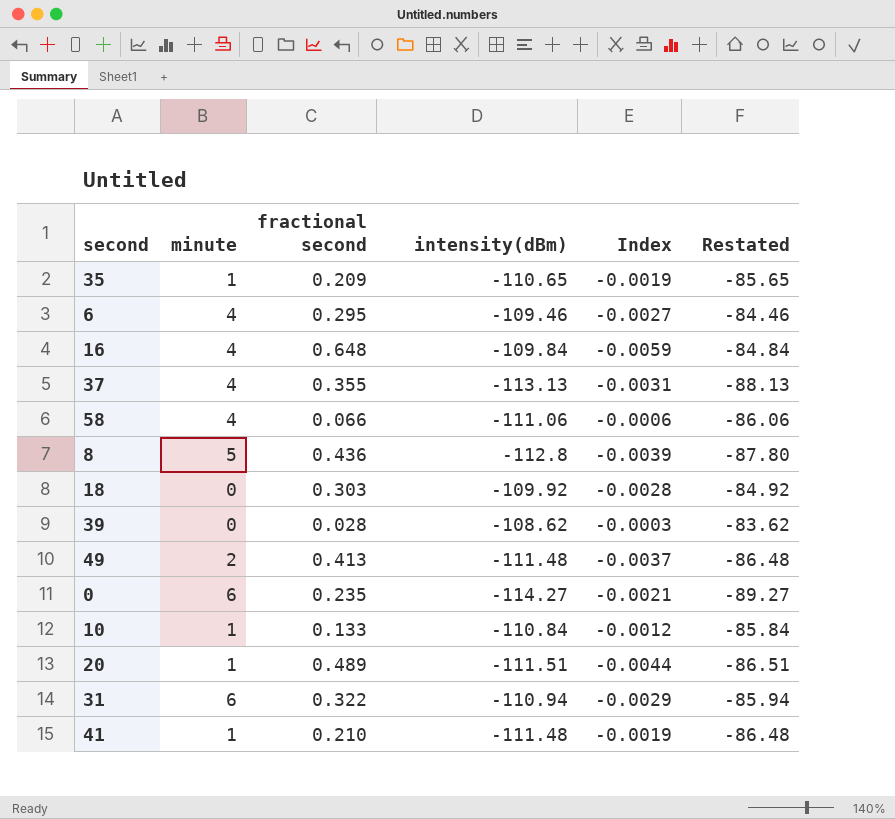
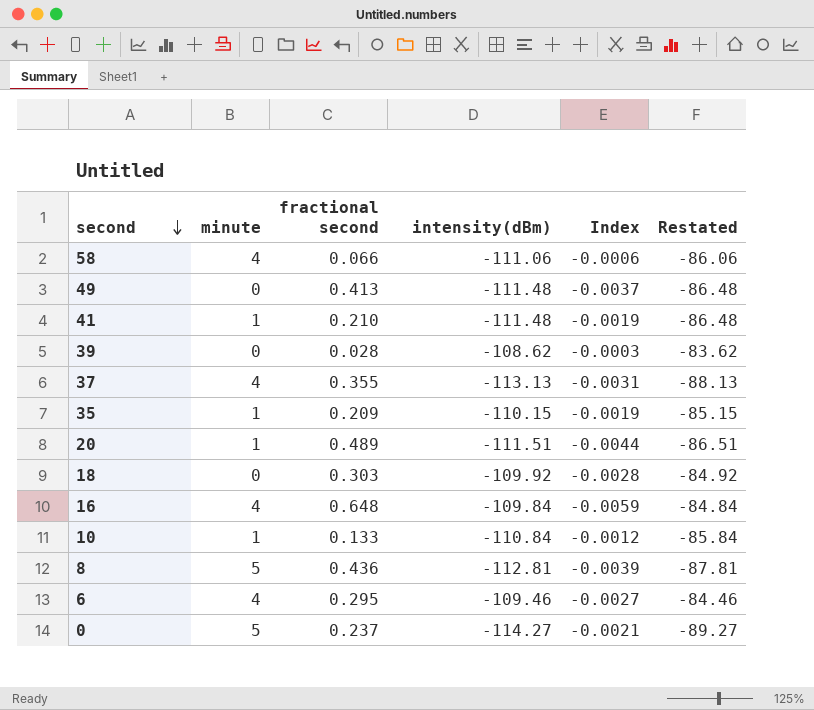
row order: none -> second descending
row 31: 6 | 0.322 | -110.94 | -0.0029 | -85.94 -> none
49 | minute: 2 -> 0
35 | intensity(dBm): -110.65 -> -110.15
35 | Restated: -85.65 -> -85.15
8 | intensity(dBm): -112.8 -> -112.81
8 | Restated: -87.80 -> -87.81
0 | minute: 6 -> 5
0 | fractional second: 0.235 -> 0.237

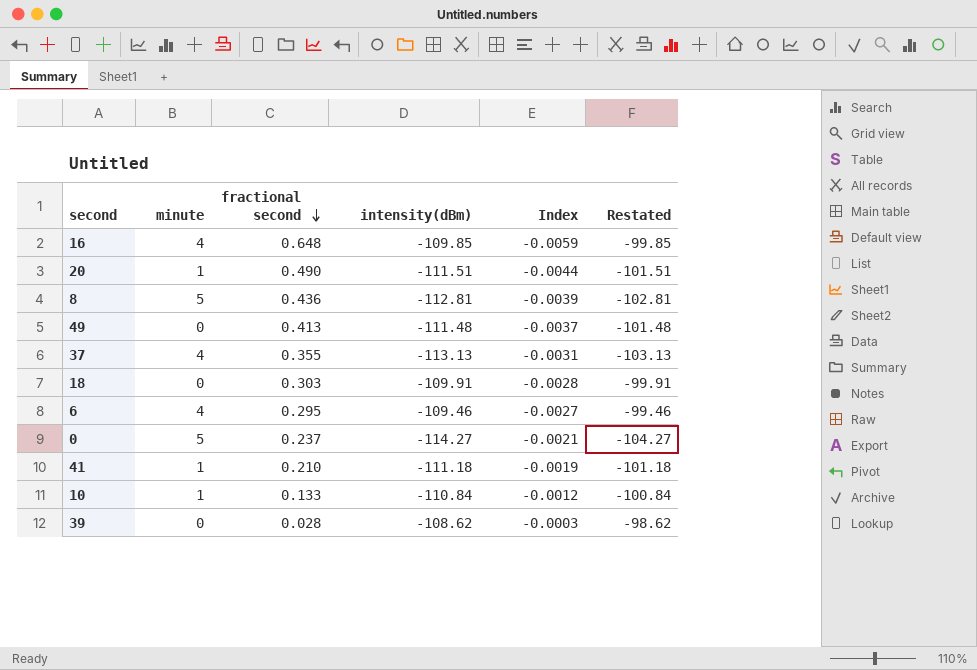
row order: second descending -> fractional second descending
column Restated | formula: [intensity(dBm)] + 25 -> [intensity(dBm)] + 10
row 58: 4 | 0.066 | -111.06 | -0.0006 | -86.06 -> none
row 35: 1 | 0.209 | -110.15 | -0.0019 | -85.15 -> none
16 | intensity(dBm): -109.84 -> -109.85
20 | fractional second: 0.489 -> 0.490
18 | intensity(dBm): -109.92 -> -109.91
41 | intensity(dBm): -111.48 -> -111.18

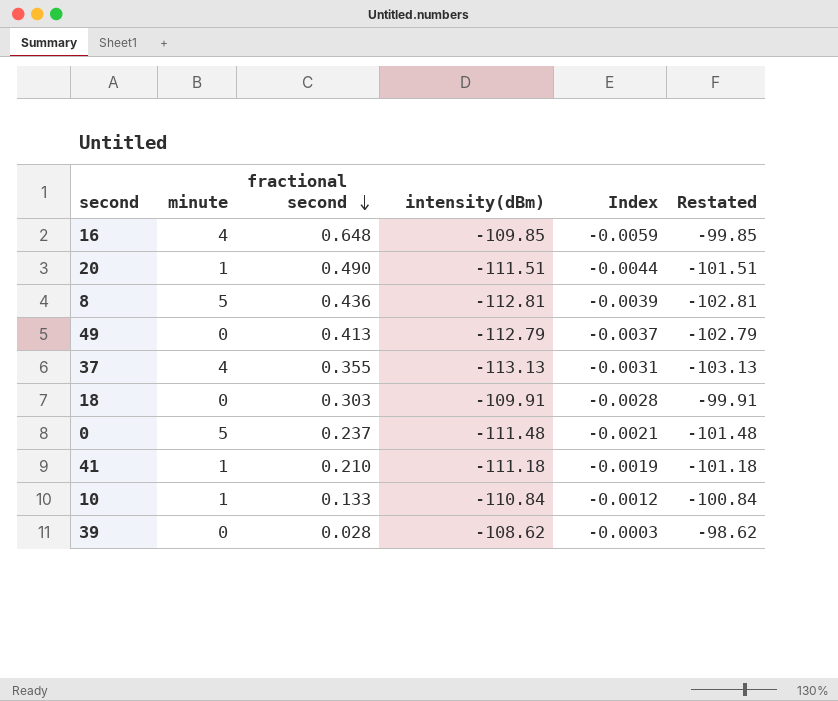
row 6: 4 | 0.295 | -109.46 | -0.0027 | -99.46 -> none
49 | intensity(dBm): -111.48 -> -112.79
49 | Restated: -101.48 -> -102.79
0 | intensity(dBm): -114.27 -> -111.48
0 | Restated: -104.27 -> -101.48

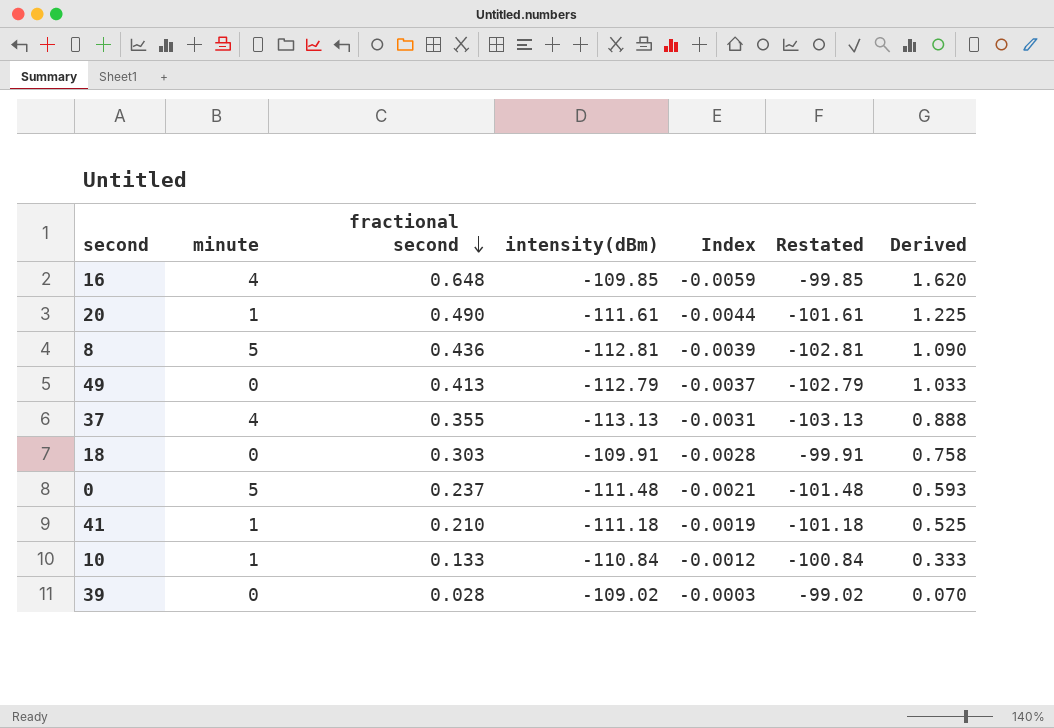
column Derived | formula: none -> [fractional second] * 2.5
20 | intensity(dBm): -111.51 -> -111.61
20 | Restated: -101.51 -> -101.61
39 | intensity(dBm): -108.62 -> -109.02
39 | Restated: -98.62 -> -99.02

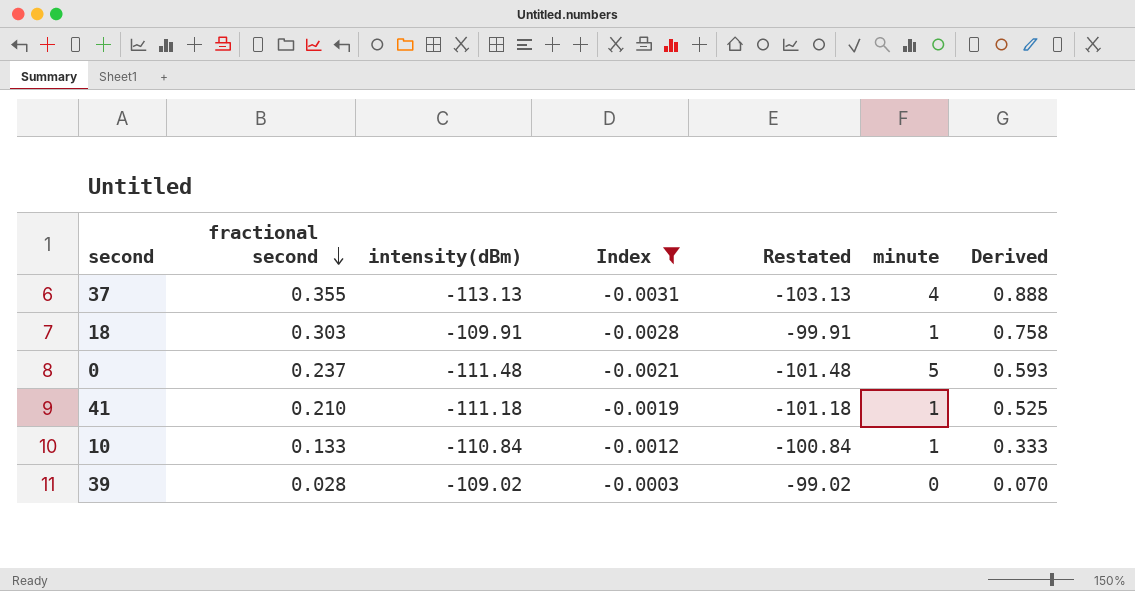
filter: none -> Index >= -0.0031
column minute | position: 2 -> 6
18 | minute: 0 -> 1

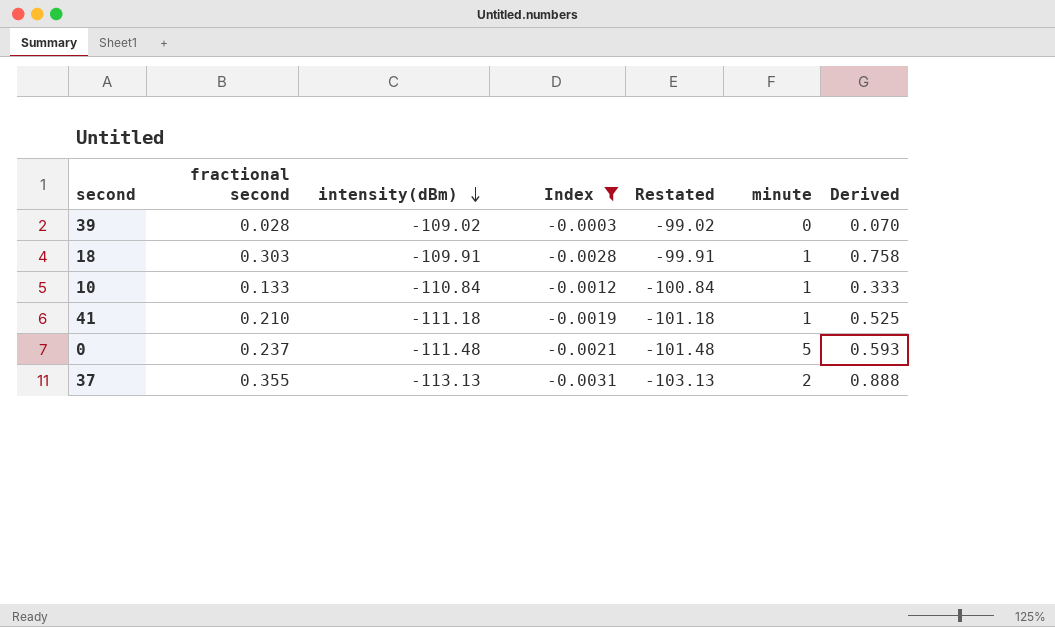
row order: fractional second descending -> intensity(dBm) descending
37 | minute: 4 -> 2

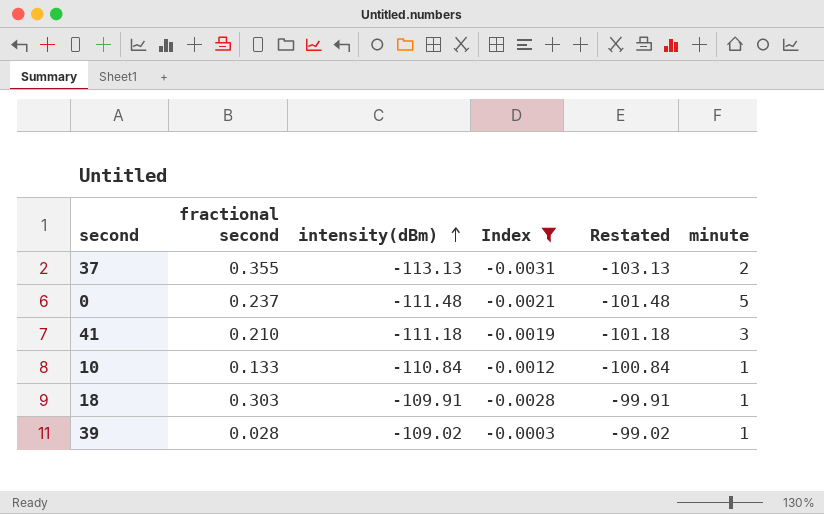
row order: intensity(dBm) descending -> intensity(dBm) ascending
column Derived | formula: [fractional second] * 2.5 -> none
41 | minute: 1 -> 3
39 | minute: 0 -> 1

